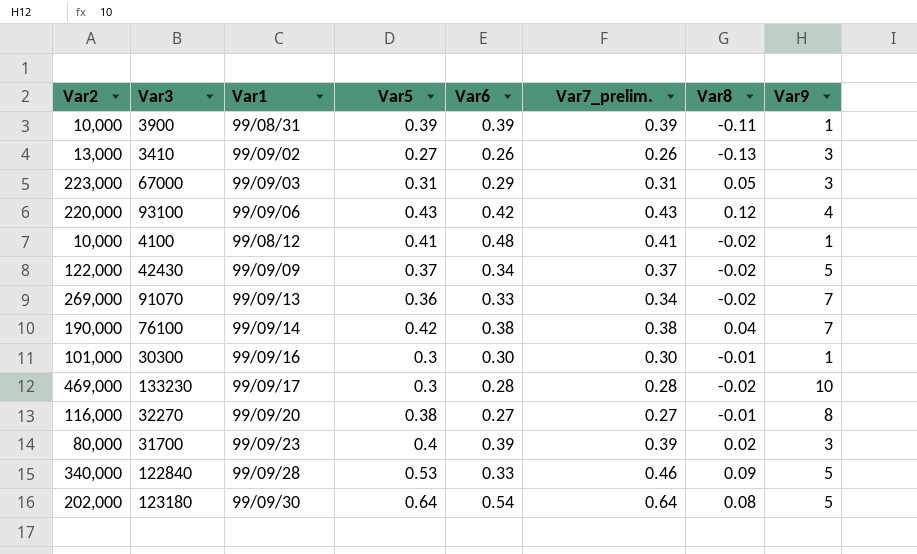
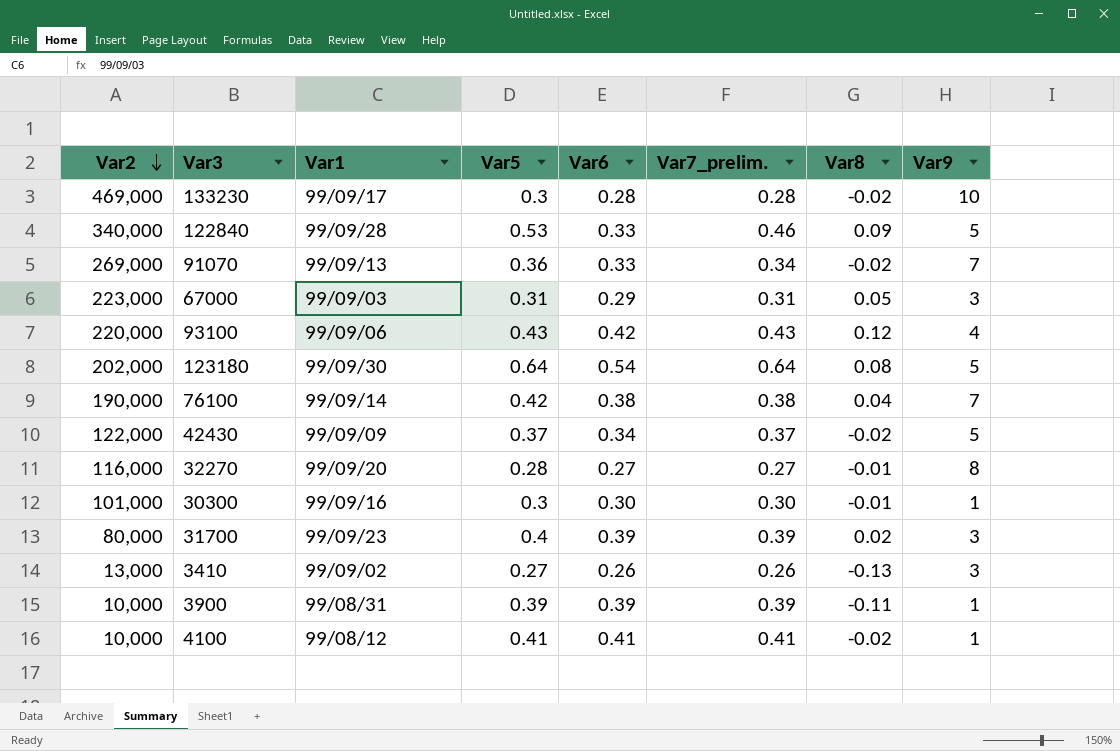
row order: none -> Var2 descending
32270 | Var5: 0.38 -> 0.28
4100 | Var6: 0.48 -> 0.41

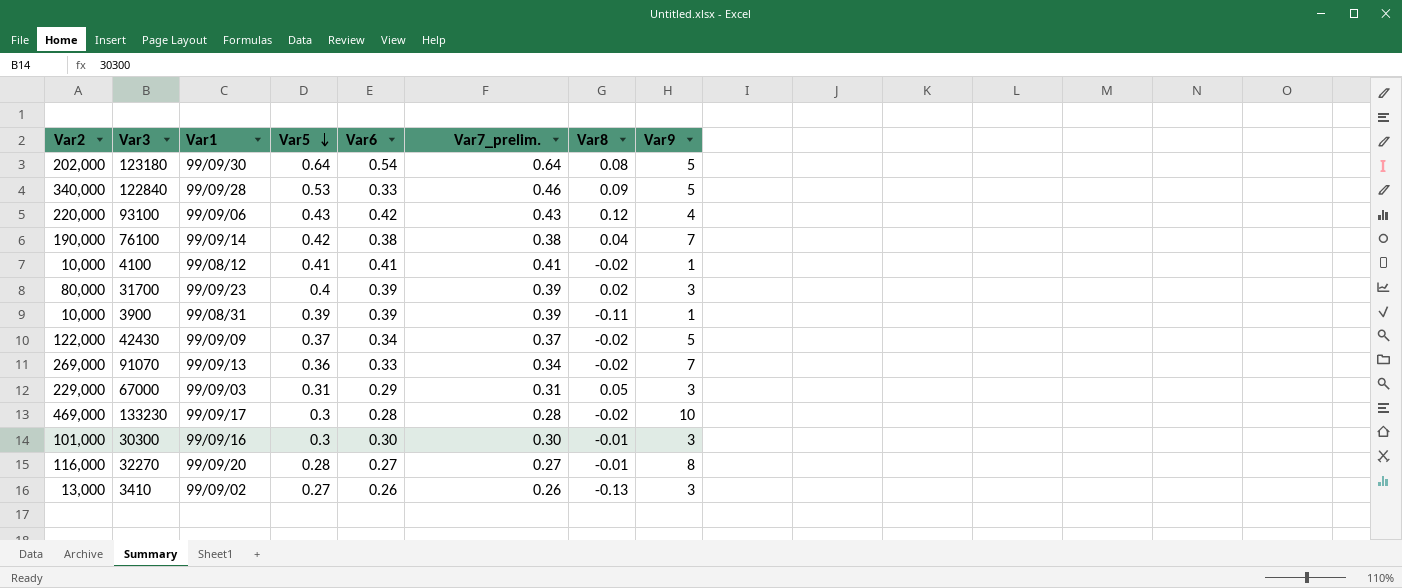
row order: Var2 descending -> Var5 descending
67000 | Var2: 223,000 -> 229,000
30300 | Var9: 1 -> 3

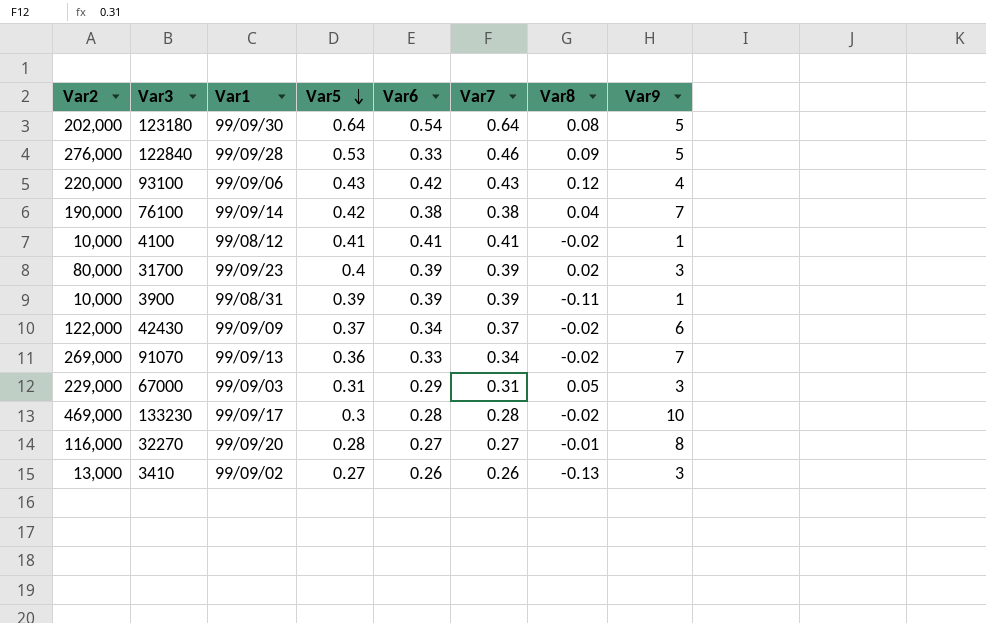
column name: Var7_prelim. -> Var7
row 30300: 101,000 | 99/09/16 | 0.3 | 0.30 | 0.30 | -0.01 | 3 -> none
122840 | Var2: 340,000 -> 276,000
42430 | Var9: 5 -> 6

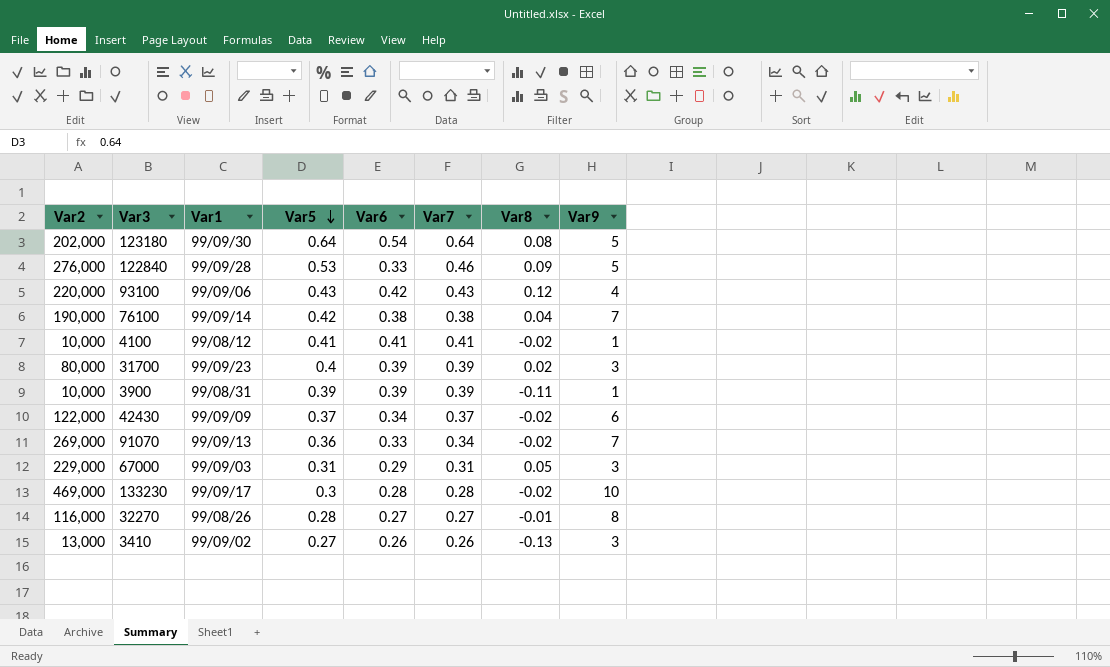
32270 | Var1: 99/09/20 -> 99/08/26

